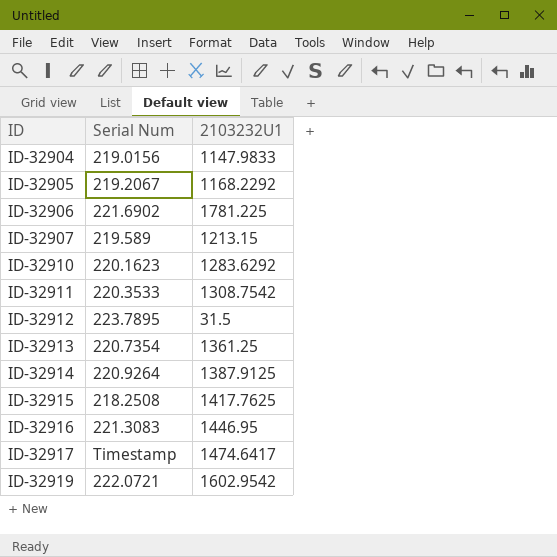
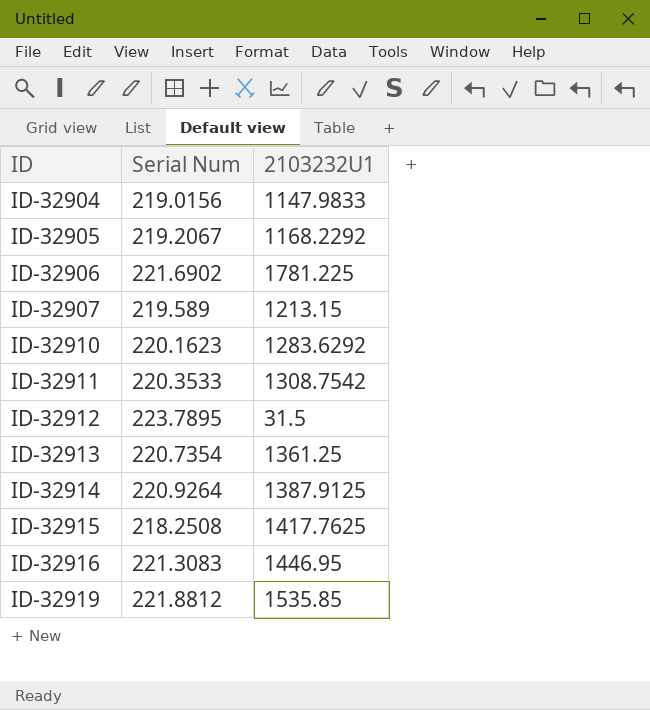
row ID-32917: Timestamp | 1474.6417 -> none
ID-32919 | Serial Num: 222.0721 -> 221.8812
ID-32919 | 2103232U1: 1602.9542 -> 1535.85

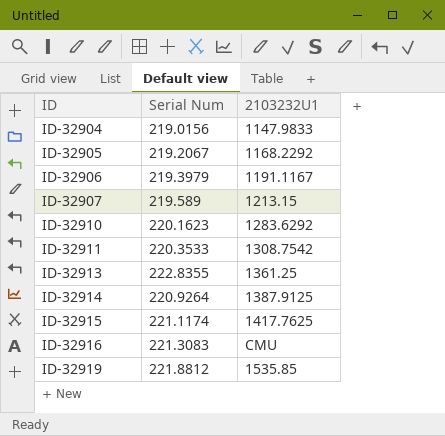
row ID-32912: 223.7895 | 31.5 -> none
ID-32906 | Serial Num: 221.6902 -> 219.3979
ID-32906 | 2103232U1: 1781.225 -> 1191.1167
ID-32913 | Serial Num: 220.7354 -> 222.8355
ID-32915 | Serial Num: 218.2508 -> 221.1174
ID-32916 | 2103232U1: 1446.95 -> CMU

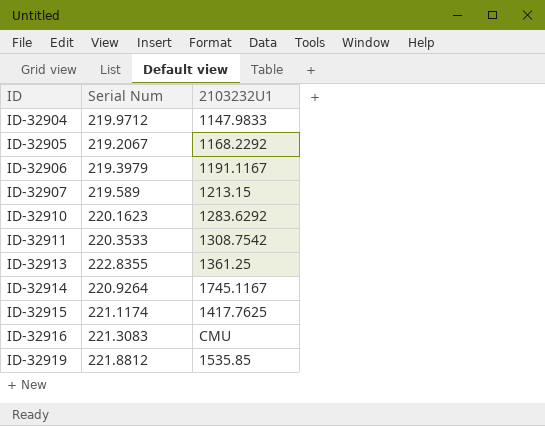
ID-32904 | Serial Num: 219.0156 -> 219.9712
ID-32914 | 2103232U1: 1387.9125 -> 1745.1167

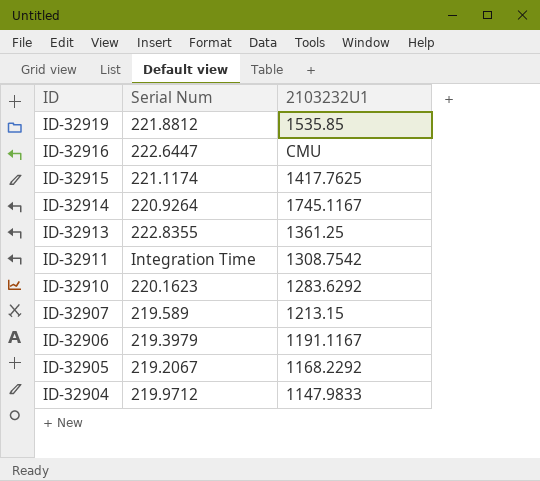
row order: ID ascending -> ID descending
ID-32916 | Serial Num: 221.3083 -> 222.6447
ID-32911 | Serial Num: 220.3533 -> Integration Time

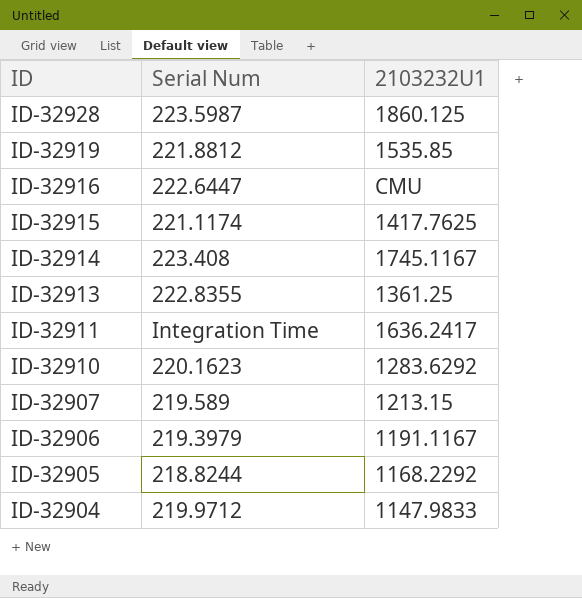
row ID-32928: none -> 223.5987 | 1860.125
ID-32914 | Serial Num: 220.9264 -> 223.408
ID-32911 | 2103232U1: 1308.7542 -> 1636.2417
ID-32905 | Serial Num: 219.2067 -> 218.8244

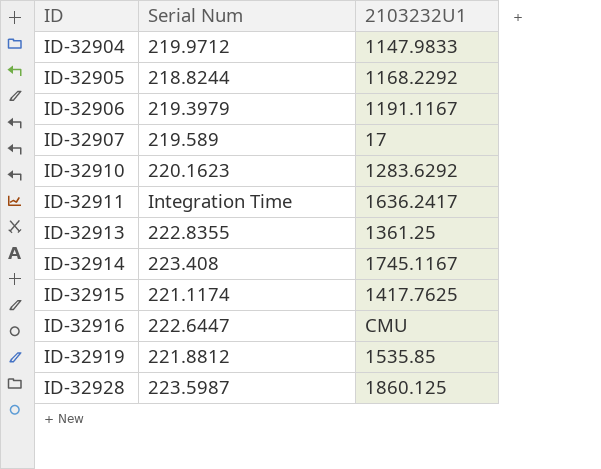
row order: ID descending -> ID ascending
ID-32907 | 2103232U1: 1213.15 -> 17

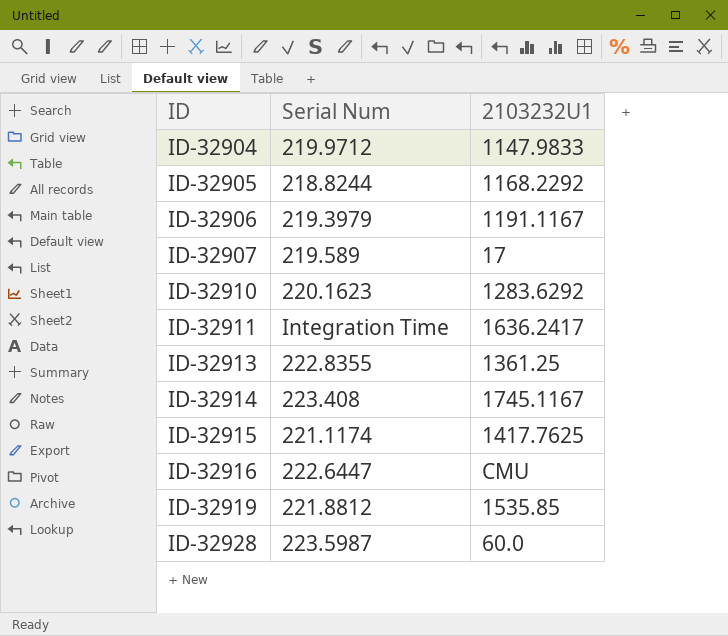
ID-32928 | 2103232U1: 1860.125 -> 60.0

